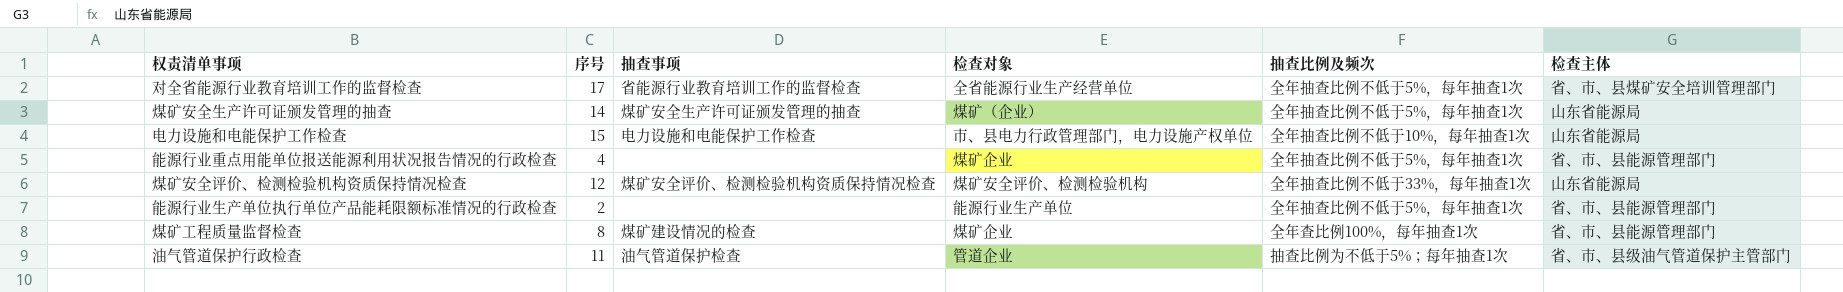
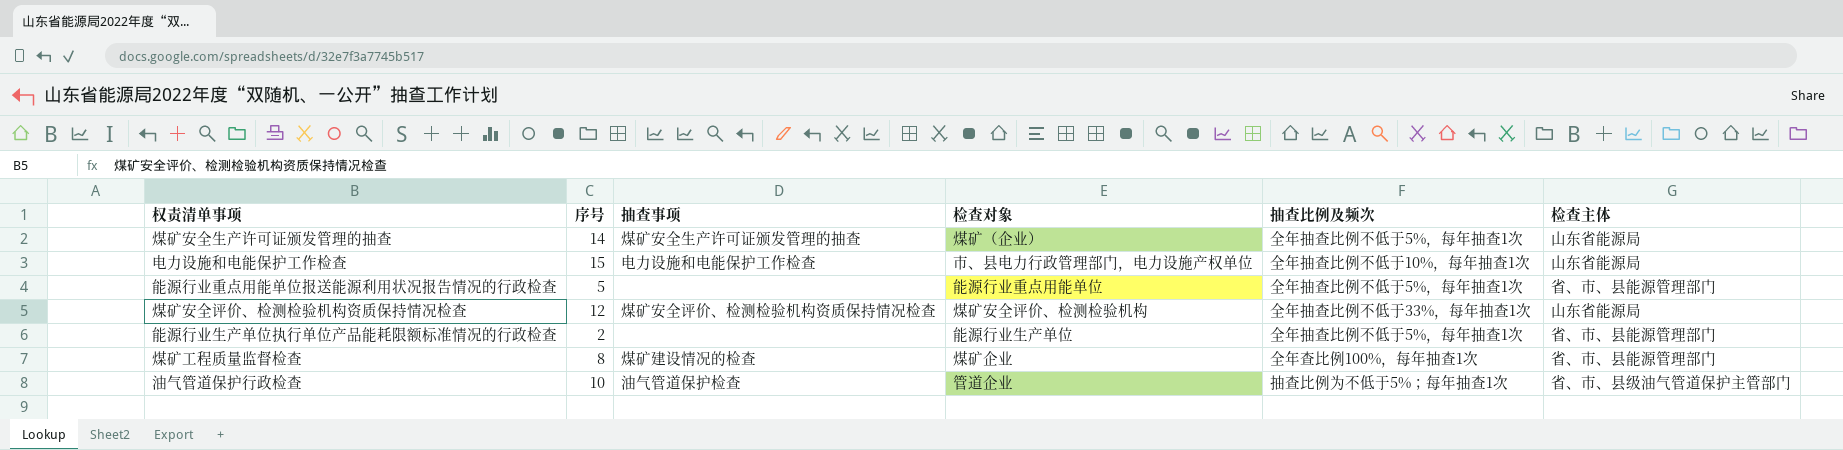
row 对全省能源行业教育培训工作的监督检查: 17 | 省能源行业教育培训工作的监督检查 | 全省能源行业生产经营单位 | 全年抽查比例不低于5%，每年抽查1次 | 省、市、县煤矿安全培训管理部门 -> none
能源行业重点用能单位报送能源利用状况报告情况的行政检查 | 序号: 4 -> 5
能源行业重点用能单位报送能源利用状况报告情况的行政检查 | 检查对象: 煤矿企业 -> 能源行业重点用能单位
油气管道保护行政检查 | 序号: 11 -> 10

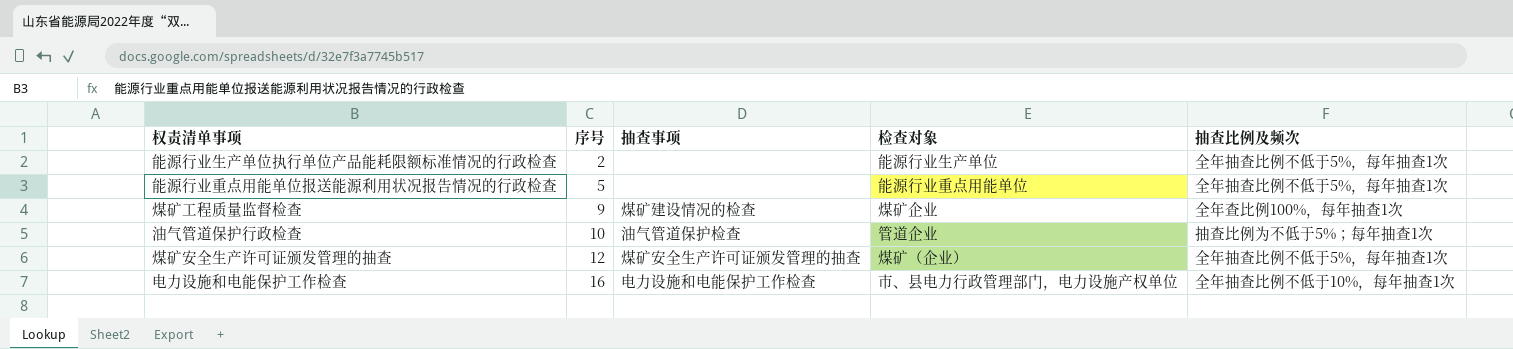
row order: none -> 序号 ascending
column 检查主体 | position: 6 -> none
row 煤矿安全评价、检测检验机构资质保持情况检查: 12 | 煤矿安全评价、检测检验机构资质保持情况检查 | 煤矿安全评价、检测检验机构 | 全年抽查比例不低于33%，每年抽查1次 | 山东省能源局 -> none
煤矿工程质量监督检查 | 序号: 8 -> 9
煤矿安全生产许可证颁发管理的抽查 | 序号: 14 -> 12
电力设施和电能保护工作检查 | 序号: 15 -> 16

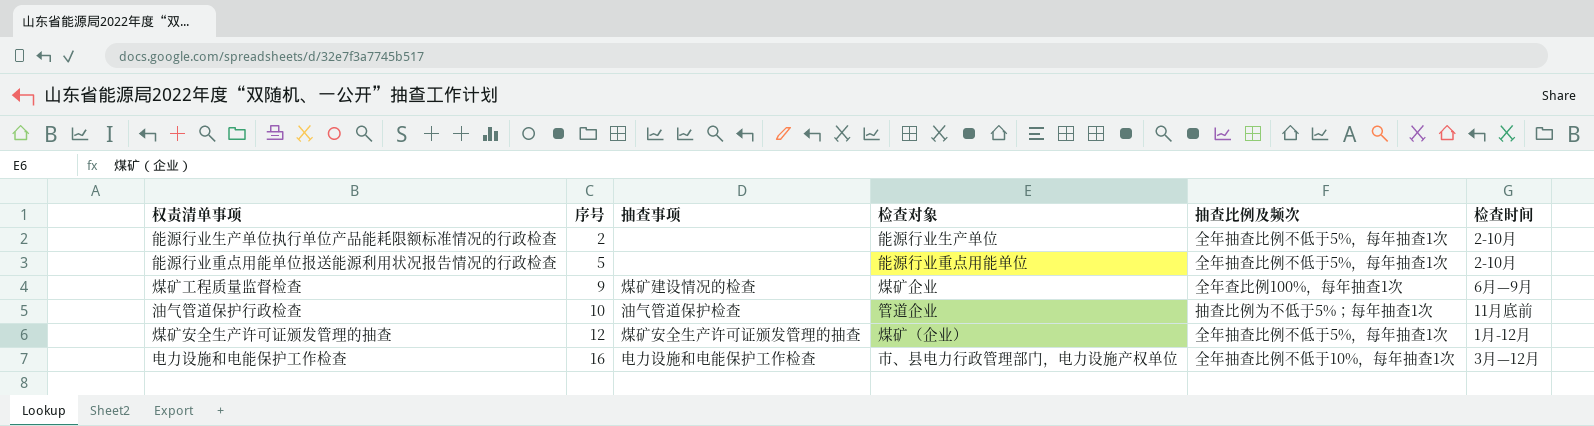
column 检查时间 | position: none -> 6

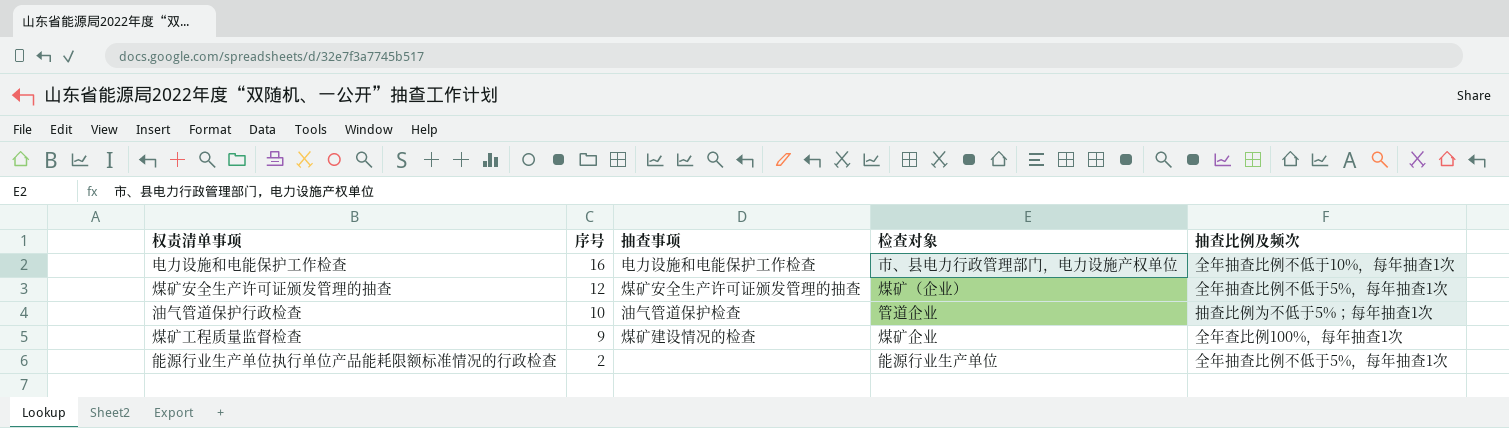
row order: 序号 ascending -> 序号 descending
column 检查时间 | position: 6 -> none
row 能源行业重点用能单位报送能源利用状况报告情况的行政检查: 5 | none | 能源行业重点用能单位 | 全年抽查比例不低于5%，每年抽查1次 | 2-10月 -> none

